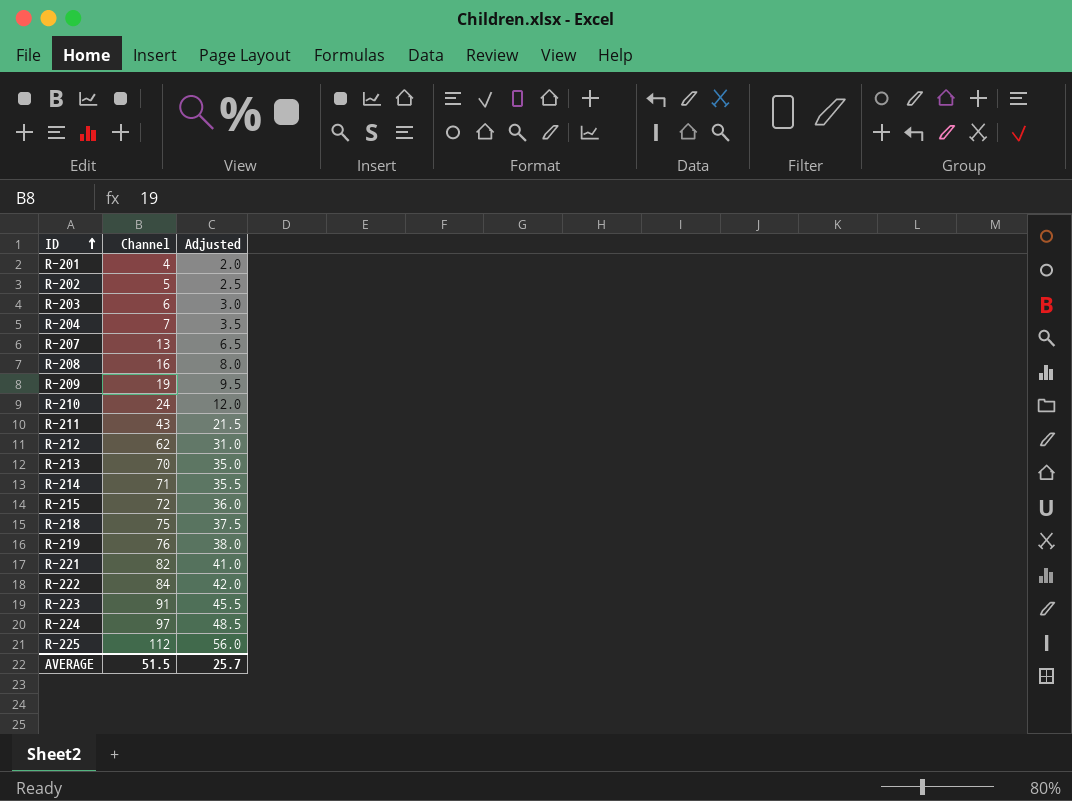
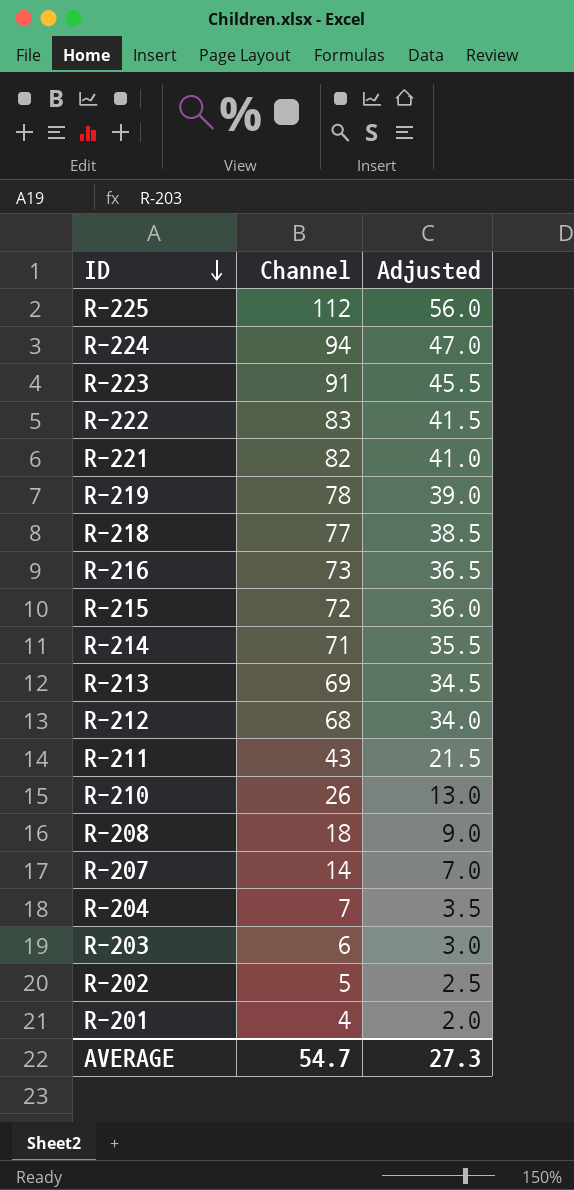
row order: ID ascending -> ID descending
row R-209: 19 | 9.5 -> none
R-224 | Channel: 97 -> 94
R-224 | Adjusted: 48.5 -> 47.0
R-222 | Channel: 84 -> 83
R-222 | Adjusted: 42.0 -> 41.5
R-219 | Channel: 76 -> 78
R-219 | Adjusted: 38.0 -> 39.0
R-218 | Channel: 75 -> 77
R-218 | Adjusted: 37.5 -> 38.5
row R-216: none -> 73 | 36.5
R-213 | Channel: 70 -> 69
R-213 | Adjusted: 35.0 -> 34.5
R-212 | Channel: 62 -> 68
R-212 | Adjusted: 31.0 -> 34.0
R-210 | Channel: 24 -> 26
R-210 | Adjusted: 12.0 -> 13.0
R-208 | Channel: 16 -> 18
R-208 | Adjusted: 8.0 -> 9.0
R-207 | Channel: 13 -> 14
R-207 | Adjusted: 6.5 -> 7.0
AVERAGE | Channel: 51.5 -> 54.7
AVERAGE | Adjusted: 25.7 -> 27.3

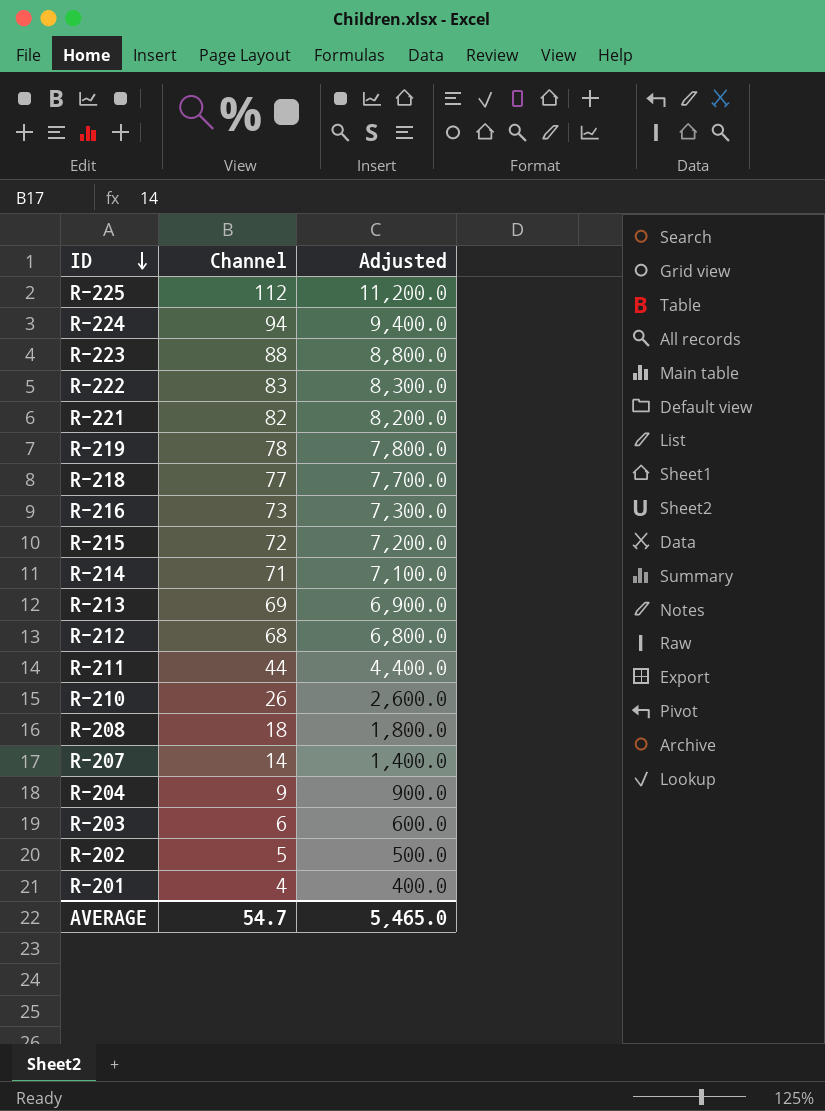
column Adjusted | formula: [Channel] * 0.5 -> [Channel] * 100
R-223 | Channel: 91 -> 88
R-211 | Channel: 43 -> 44
R-204 | Channel: 7 -> 9
AVERAGE | Adjusted: 27.3 -> 5,465.0

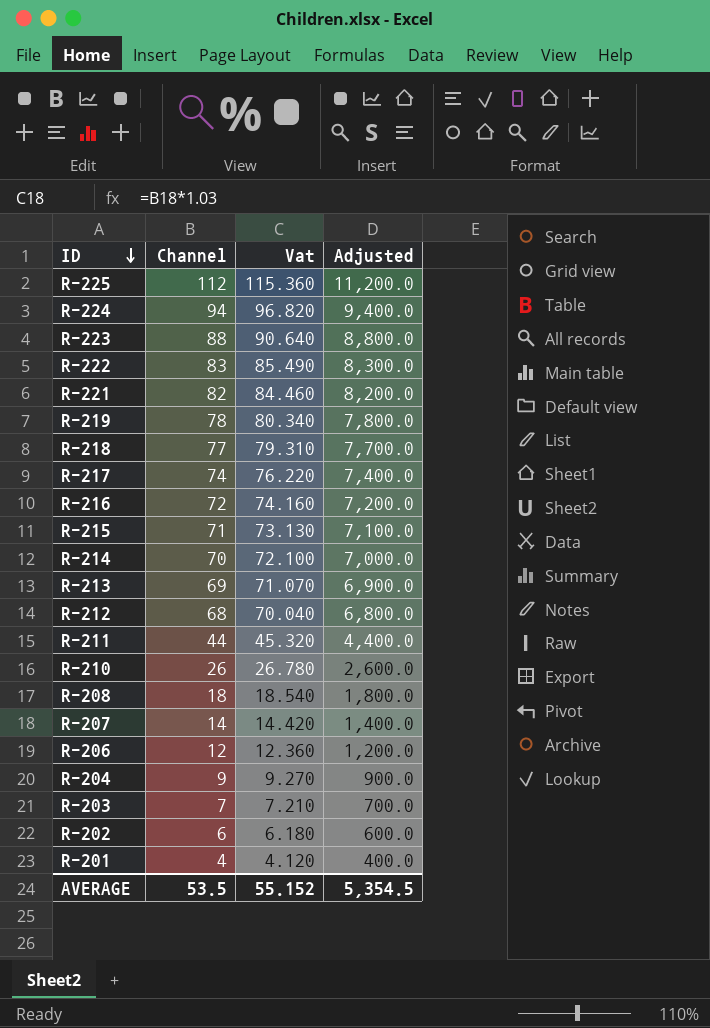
column Vat | formula: none -> [Channel] * 1.03
row R-217: none -> 74 | 76.220 | 7,400.0
R-216 | Channel: 73 -> 72
R-216 | Adjusted: 7,300.0 -> 7,200.0
R-215 | Channel: 72 -> 71
R-215 | Adjusted: 7,200.0 -> 7,100.0
R-214 | Channel: 71 -> 70
R-214 | Adjusted: 7,100.0 -> 7,000.0
row R-206: none -> 12 | 12.360 | 1,200.0
R-203 | Channel: 6 -> 7
R-203 | Adjusted: 600.0 -> 700.0
R-202 | Channel: 5 -> 6
R-202 | Adjusted: 500.0 -> 600.0
AVERAGE | Channel: 54.7 -> 53.5
AVERAGE | Adjusted: 5,465.0 -> 5,354.5

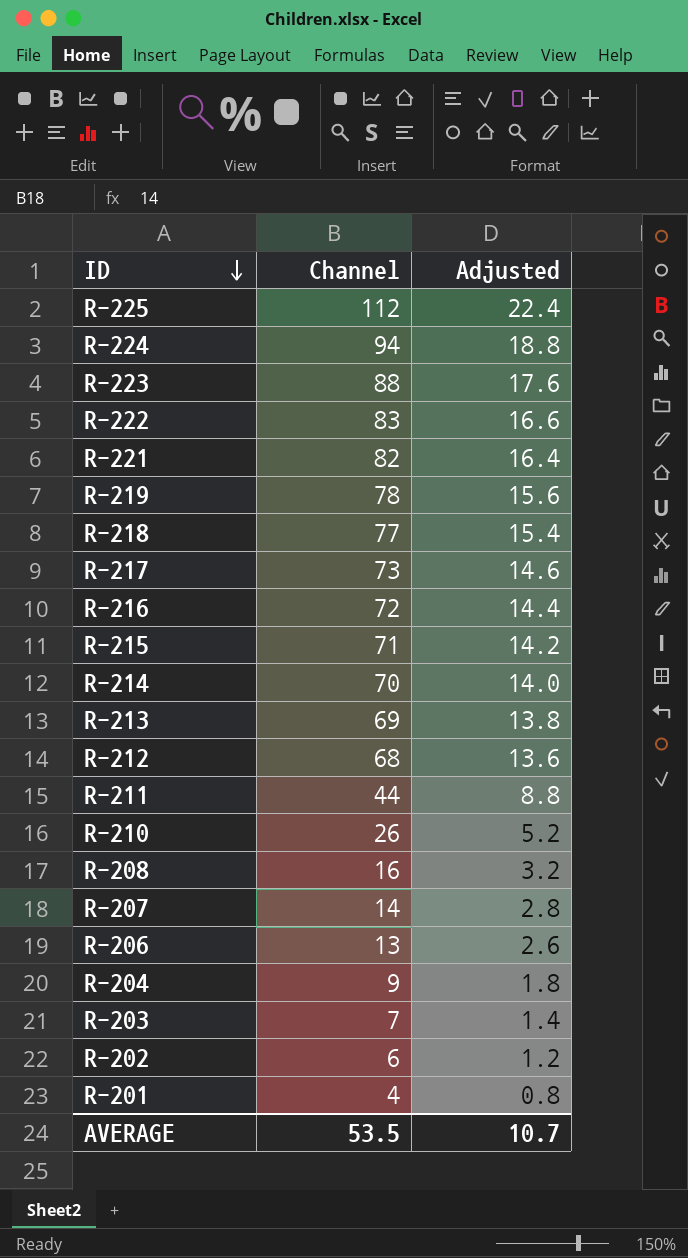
column Vat | formula: [Channel] * 1.03 -> none
column Adjusted | formula: [Channel] * 100 -> [Channel] * 0.2
R-217 | Channel: 74 -> 73
R-208 | Channel: 18 -> 16
R-206 | Channel: 12 -> 13
AVERAGE | Adjusted: 5,354.5 -> 10.7

